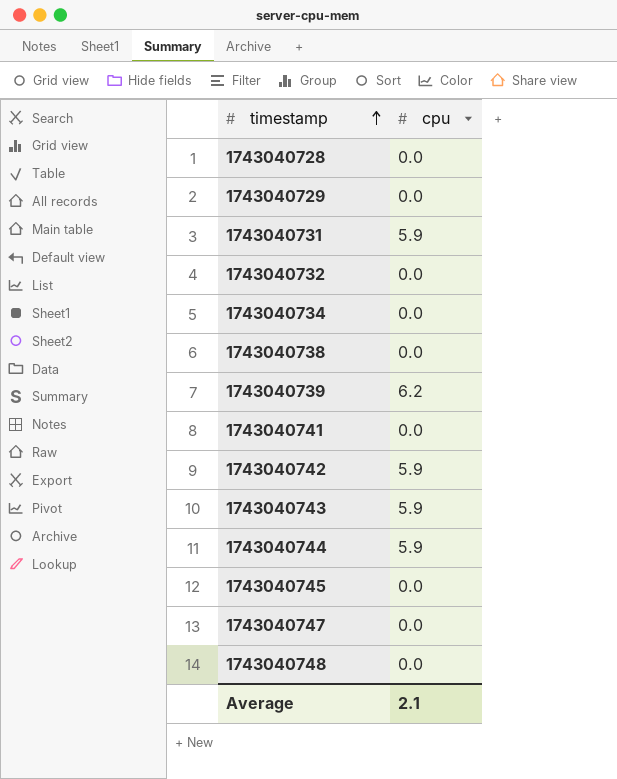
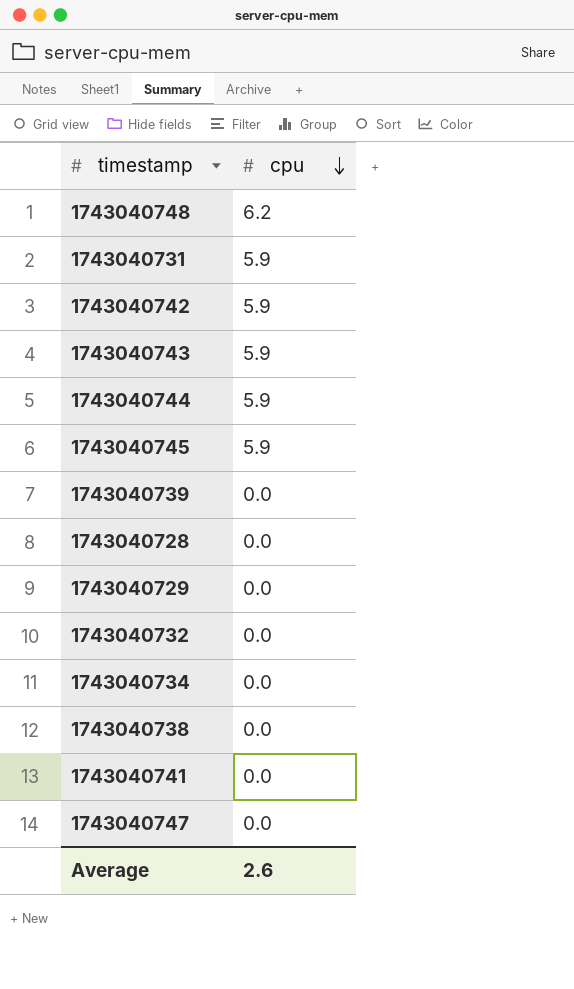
row order: timestamp ascending -> cpu descending
1743040748 | cpu: 0.0 -> 6.2
1743040745 | cpu: 0.0 -> 5.9
1743040739 | cpu: 6.2 -> 0.0
Average | cpu: 2.1 -> 2.6

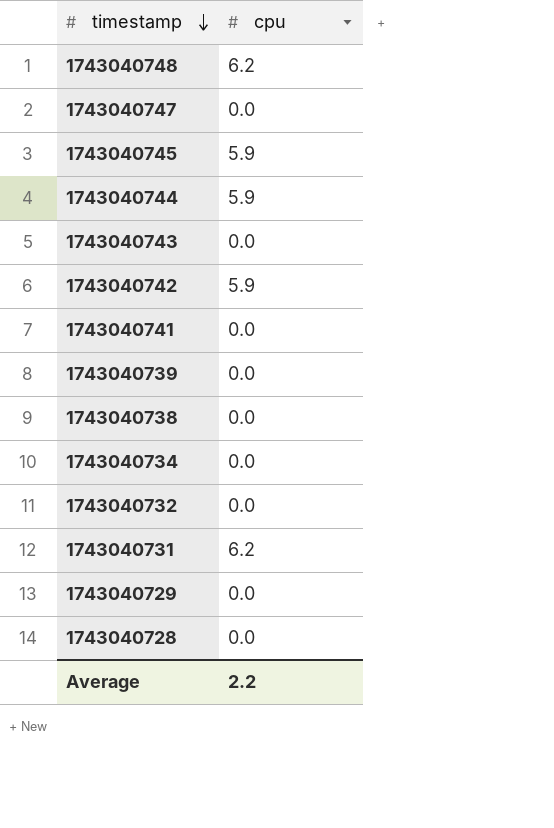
row order: cpu descending -> timestamp descending
1743040743 | cpu: 5.9 -> 0.0
1743040731 | cpu: 5.9 -> 6.2
Average | cpu: 2.6 -> 2.2

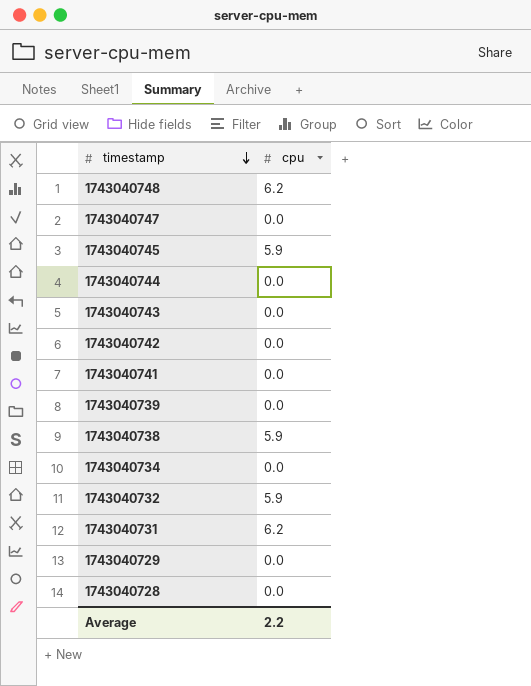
1743040744 | cpu: 5.9 -> 0.0
1743040742 | cpu: 5.9 -> 0.0
1743040738 | cpu: 0.0 -> 5.9
1743040732 | cpu: 0.0 -> 5.9

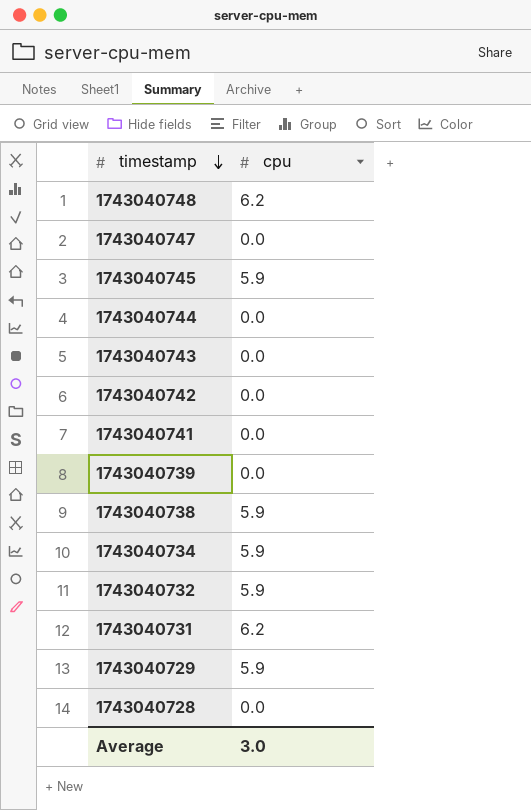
1743040734 | cpu: 0.0 -> 5.9
1743040729 | cpu: 0.0 -> 5.9
Average | cpu: 2.2 -> 3.0

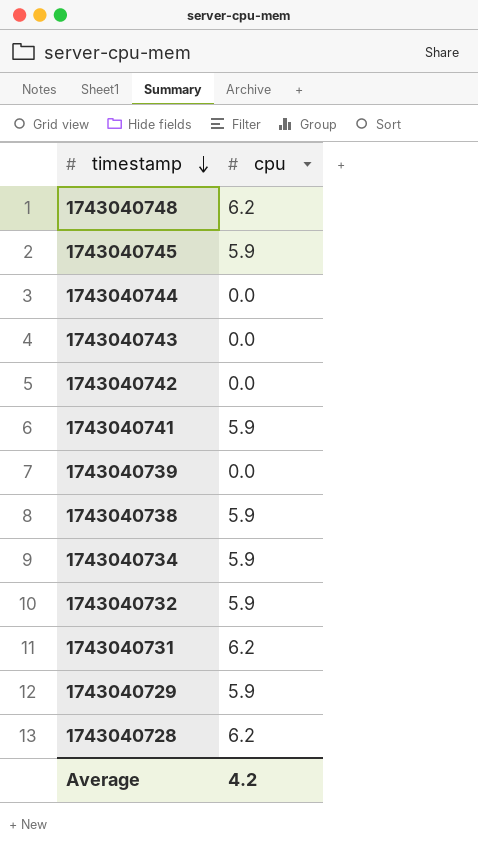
row 1743040747: 0.0 -> none
1743040741 | cpu: 0.0 -> 5.9
1743040728 | cpu: 0.0 -> 6.2
Average | cpu: 3.0 -> 4.2

